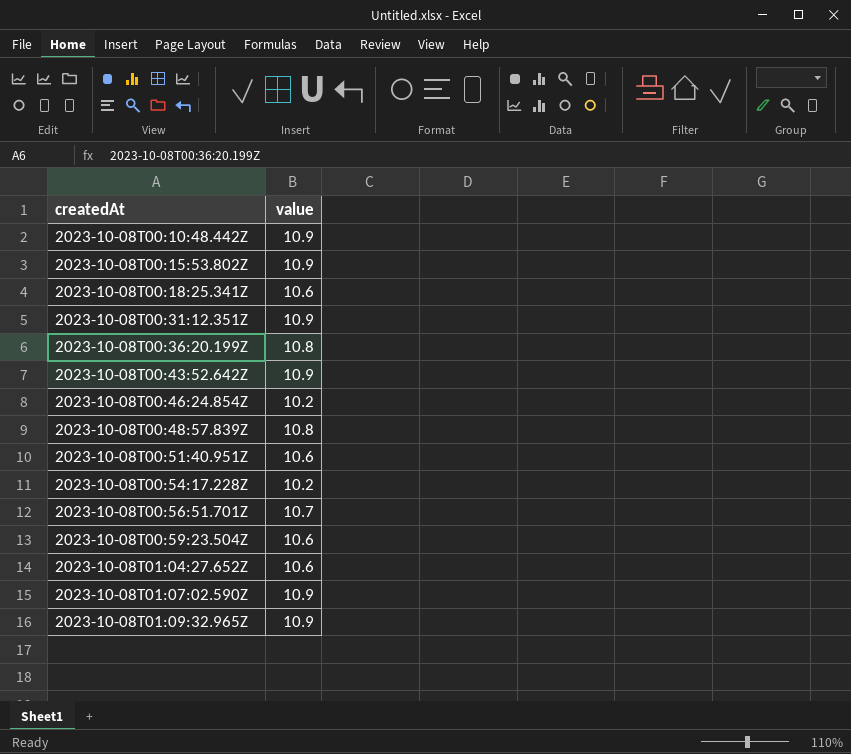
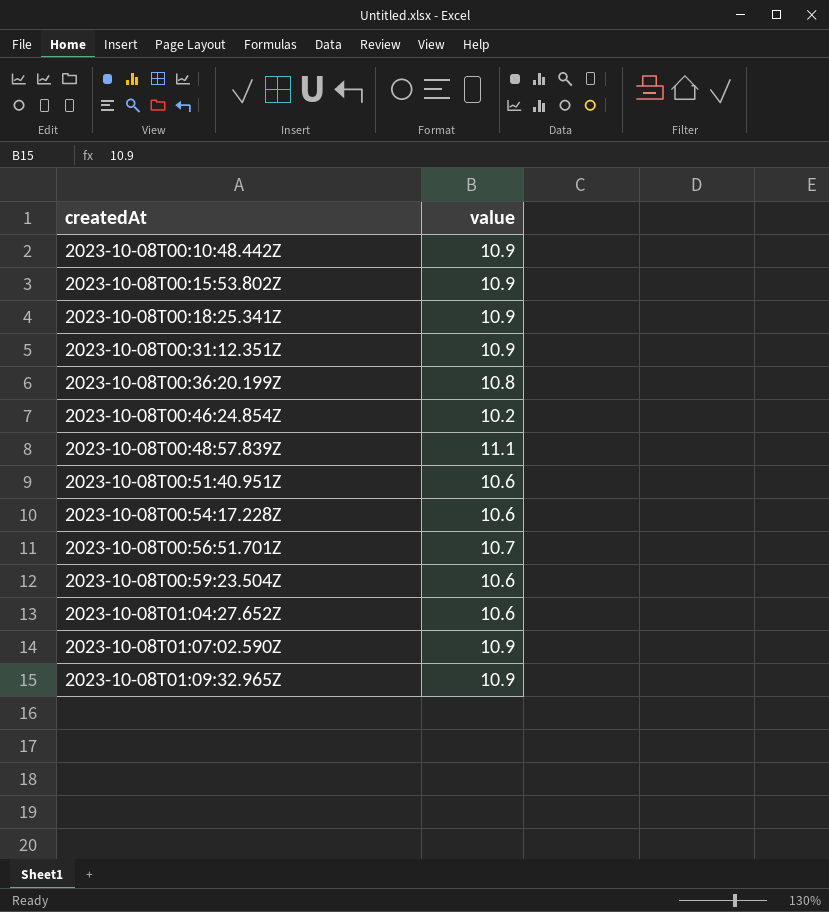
row 2023-10-08T00:43:52.642Z: 10.9 -> none
2023-10-08T00:18:25.341Z | value: 10.6 -> 10.9
2023-10-08T00:48:57.839Z | value: 10.8 -> 11.1
2023-10-08T00:54:17.228Z | value: 10.2 -> 10.6

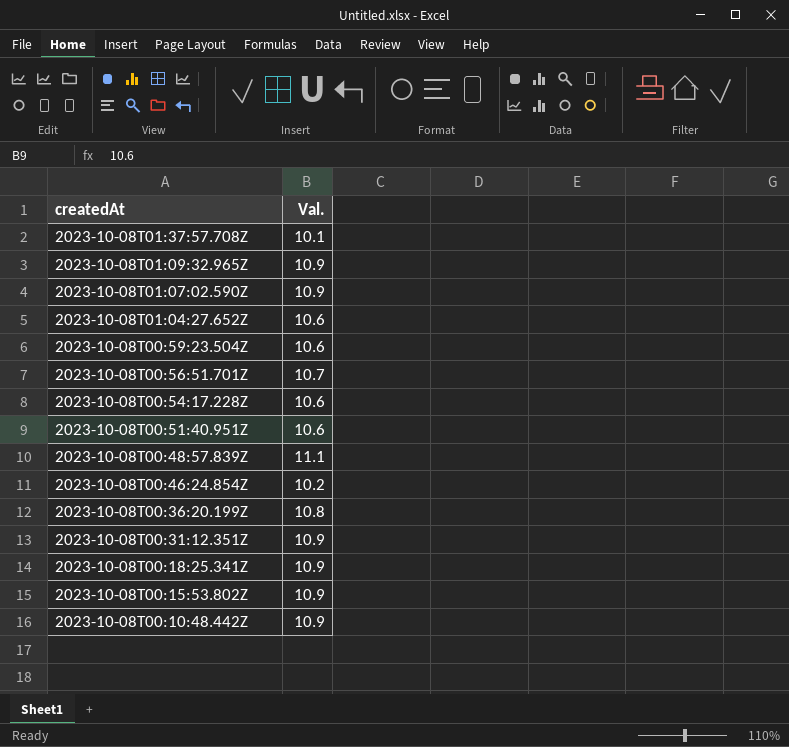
row order: createdAt ascending -> createdAt descending
column name: value -> Val.
row 2023-10-08T01:37:57.708Z: none -> 10.1

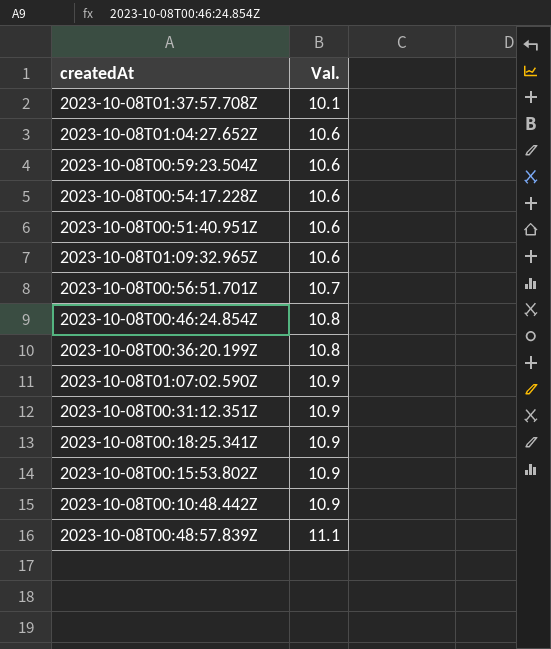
row order: createdAt descending -> Val. ascending
2023-10-08T01:09:32.965Z | Val.: 10.9 -> 10.6
2023-10-08T00:46:24.854Z | Val.: 10.2 -> 10.8

